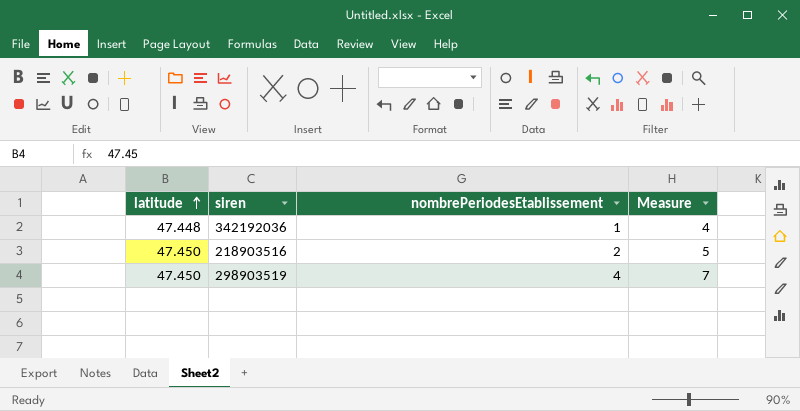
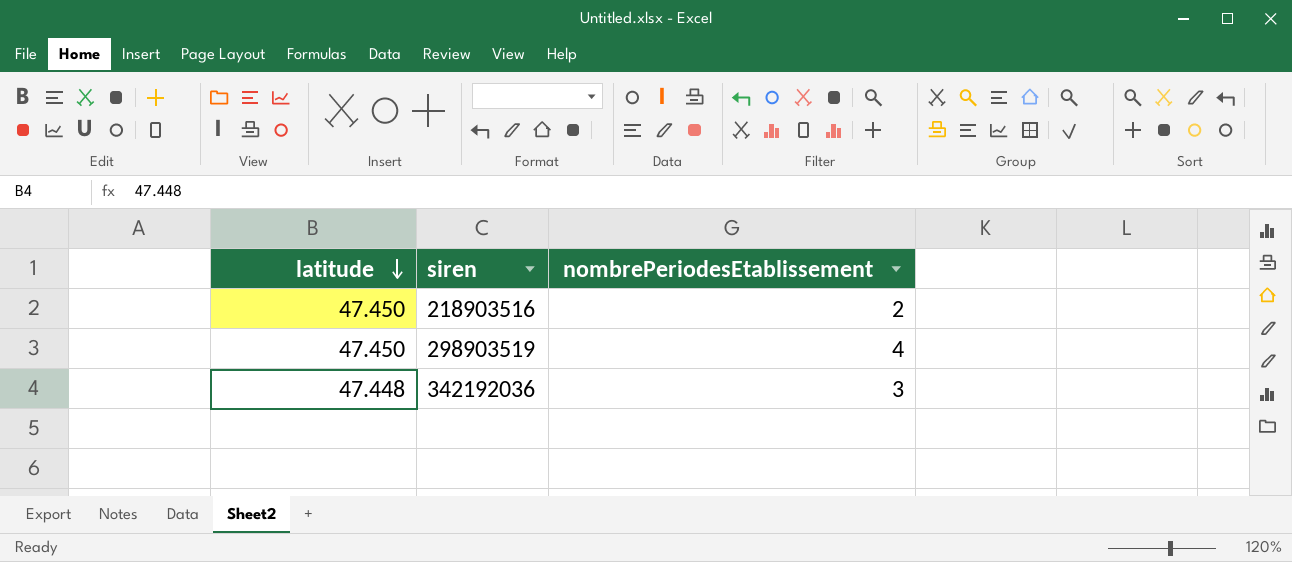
row order: latitude ascending -> latitude descending
column Measure | formula: [nombrePeriodesEtablissement] + 3 -> none
342192036 | nombrePeriodesEtablissement: 1 -> 3

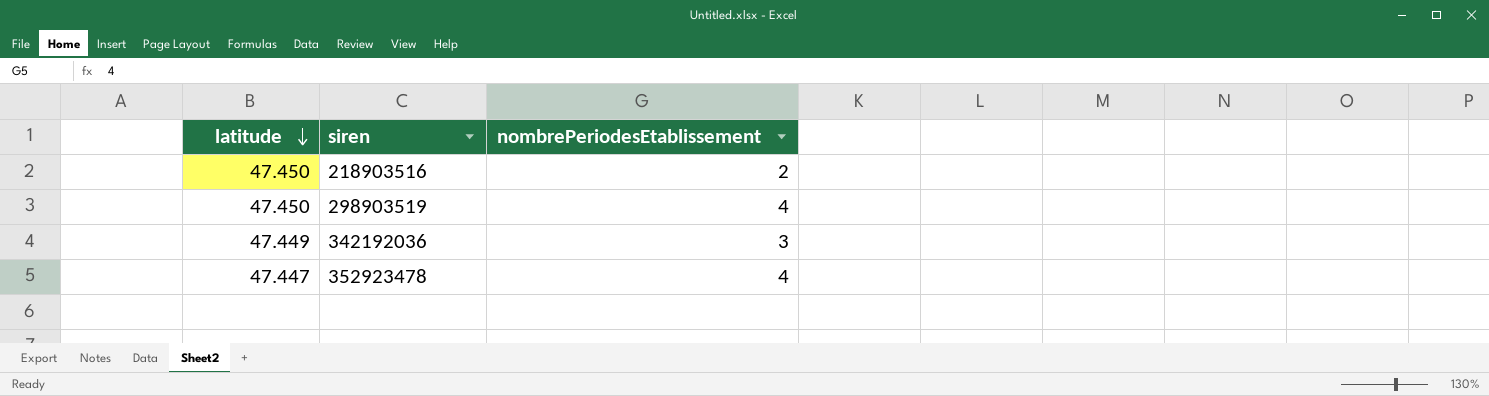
342192036 | latitude: 47.448 -> 47.449
row 352923478: none -> 47.447 | 4

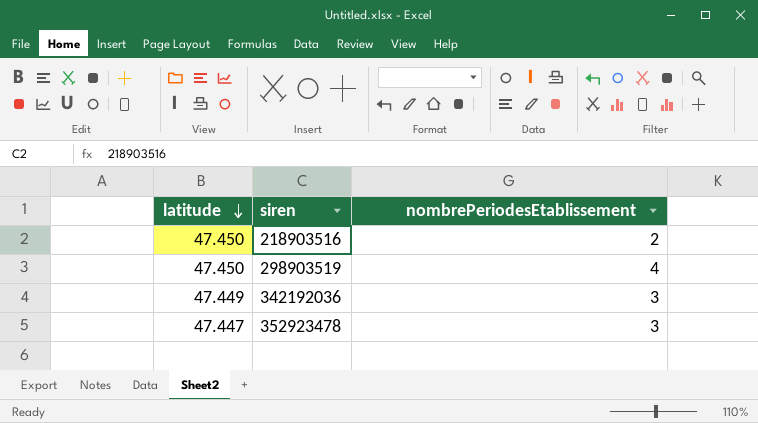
352923478 | nombrePeriodesEtablissement: 4 -> 3

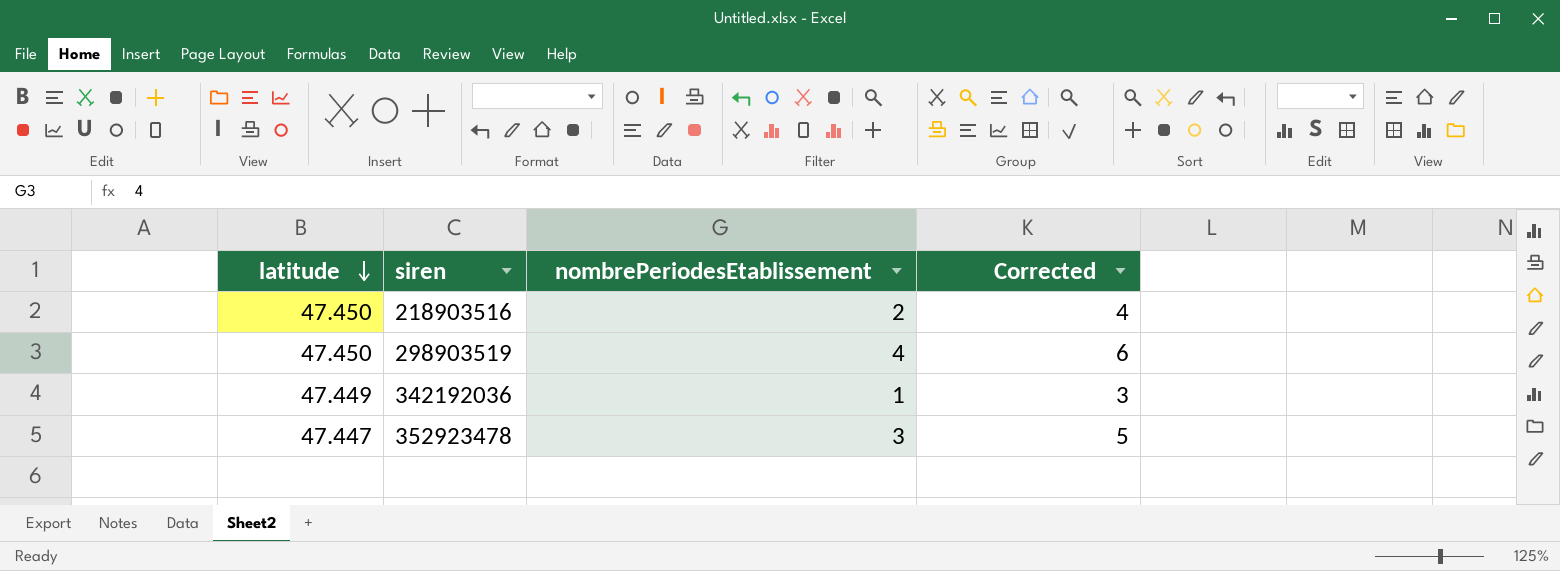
column Corrected | formula: none -> [nombrePeriodesEtablissement] + 2
342192036 | nombrePeriodesEtablissement: 3 -> 1

